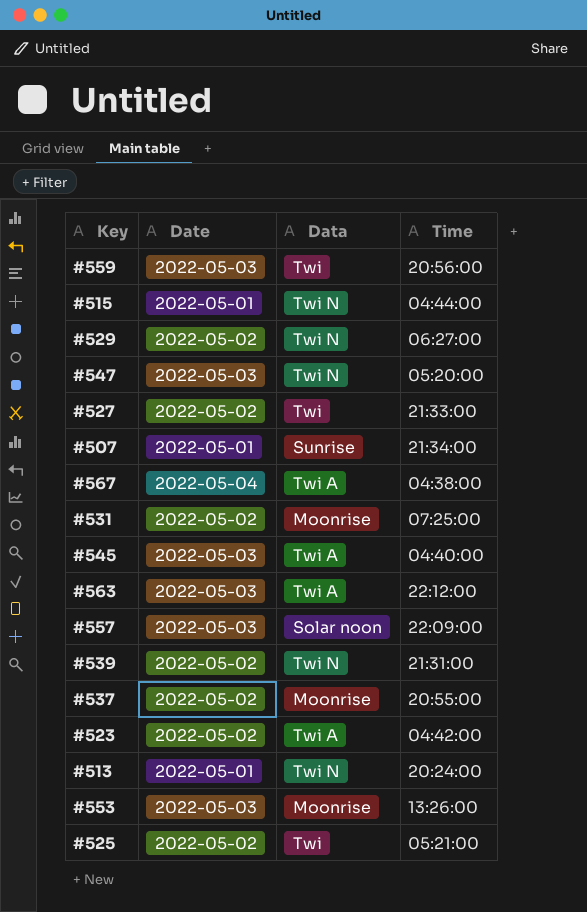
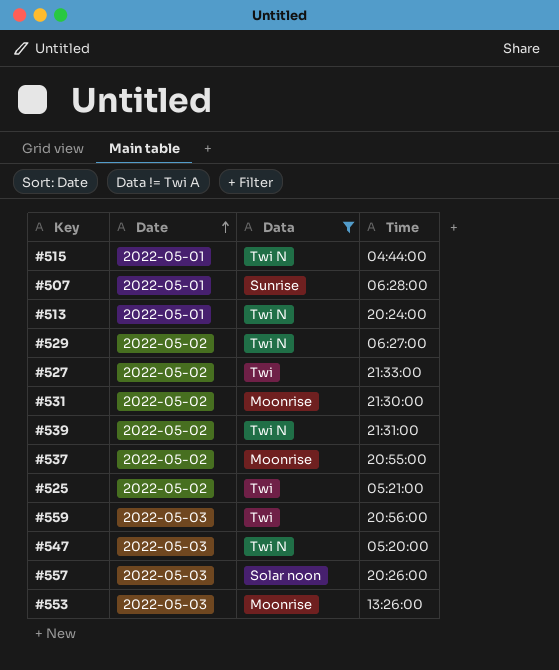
filter: none -> Data != Twi A
row order: none -> Date ascending
#507 | Time: 21:34:00 -> 06:28:00
#531 | Time: 07:25:00 -> 21:30:00
#557 | Time: 22:09:00 -> 20:26:00

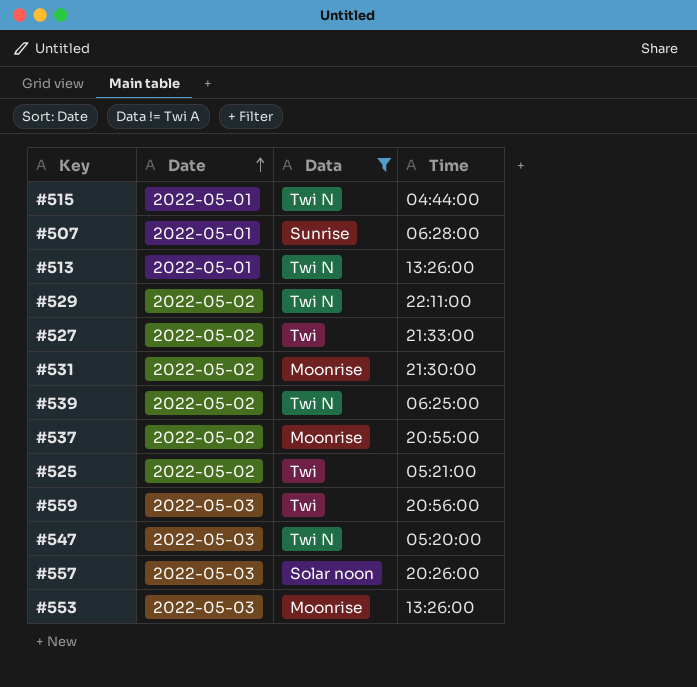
#513 | Time: 20:24:00 -> 13:26:00
#529 | Time: 06:27:00 -> 22:11:00
#539 | Time: 21:31:00 -> 06:25:00

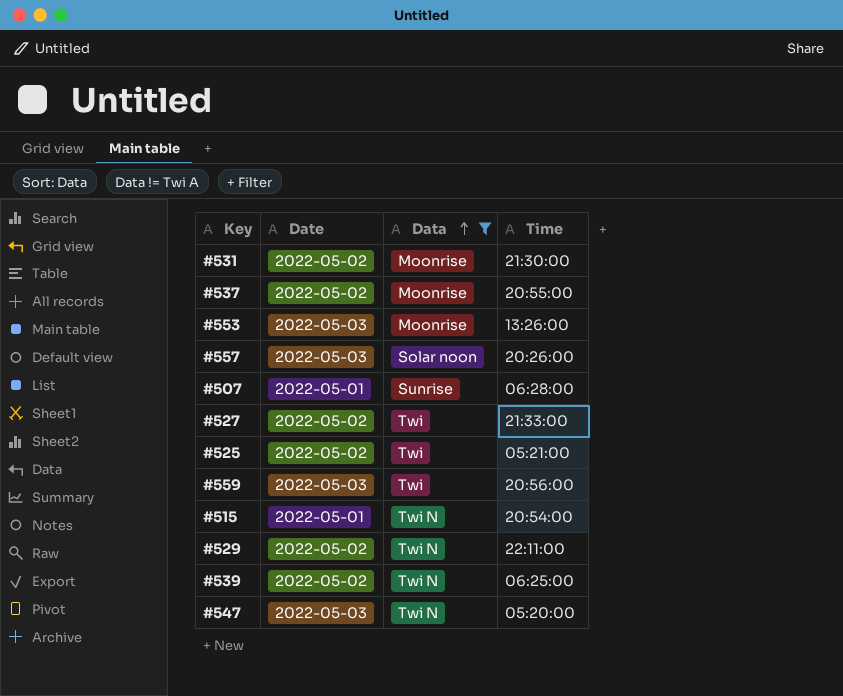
row order: Date ascending -> Data ascending
row #513: 2022-05-01 | Twi N | 13:26:00 -> none
#515 | Time: 04:44:00 -> 20:54:00

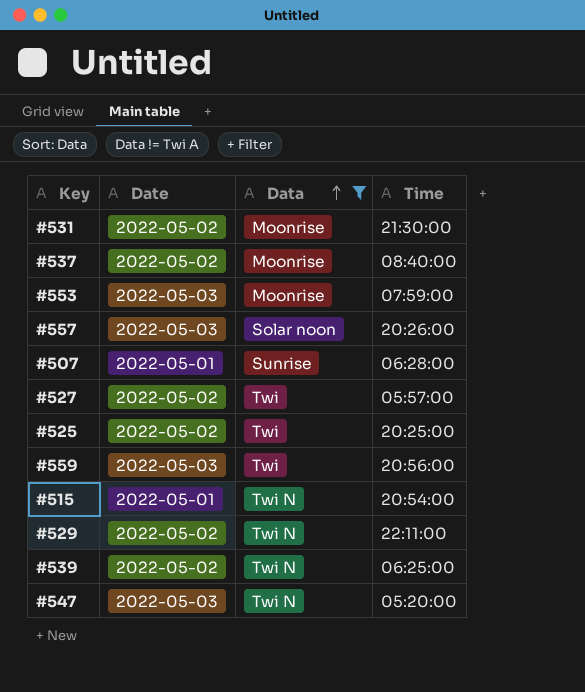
#537 | Time: 20:55:00 -> 08:40:00
#553 | Time: 13:26:00 -> 07:59:00
#527 | Time: 21:33:00 -> 05:57:00
#525 | Time: 05:21:00 -> 20:25:00

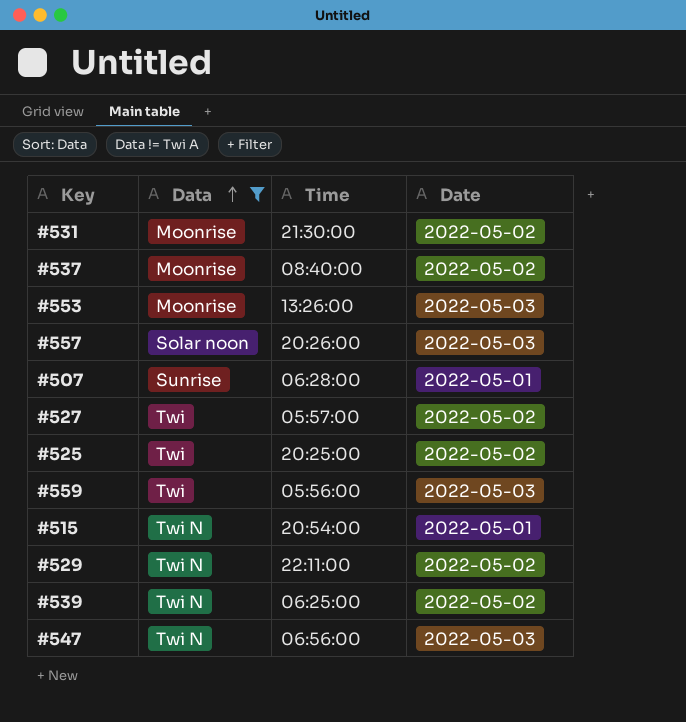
column Date | position: 2 -> 4
#553 | Time: 07:59:00 -> 13:26:00
#559 | Time: 20:56:00 -> 05:56:00
#547 | Time: 05:20:00 -> 06:56:00

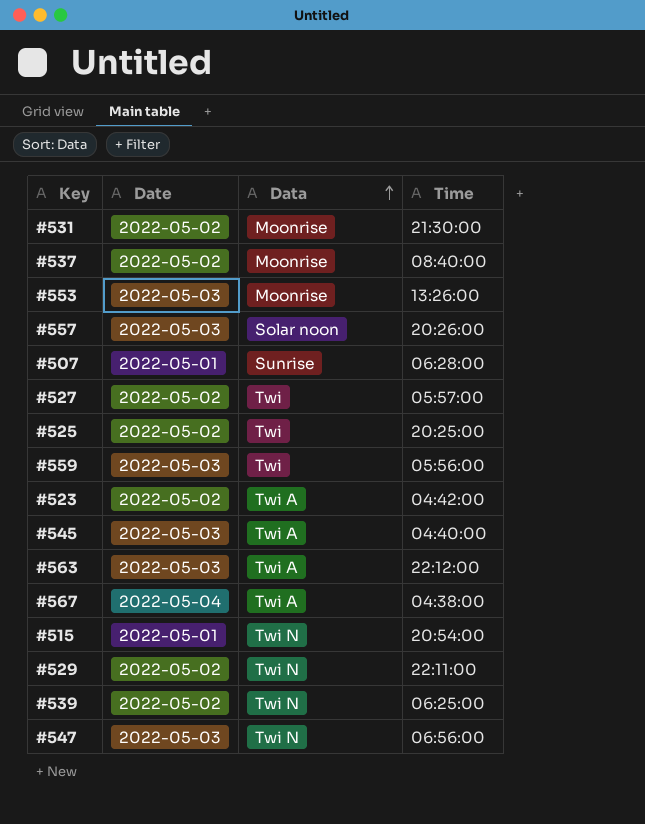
filter: Data != Twi A -> none
column Date | position: 4 -> 2

